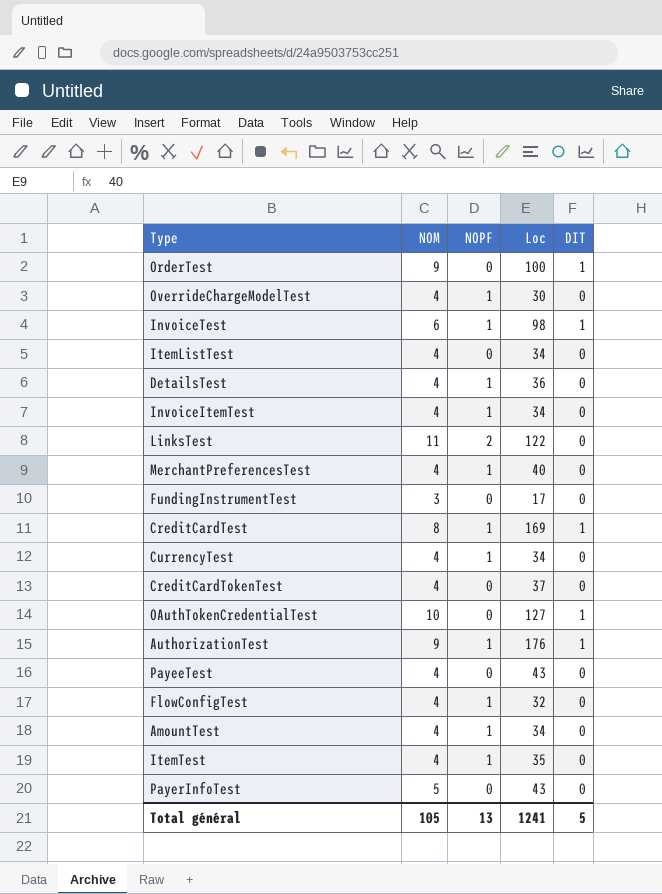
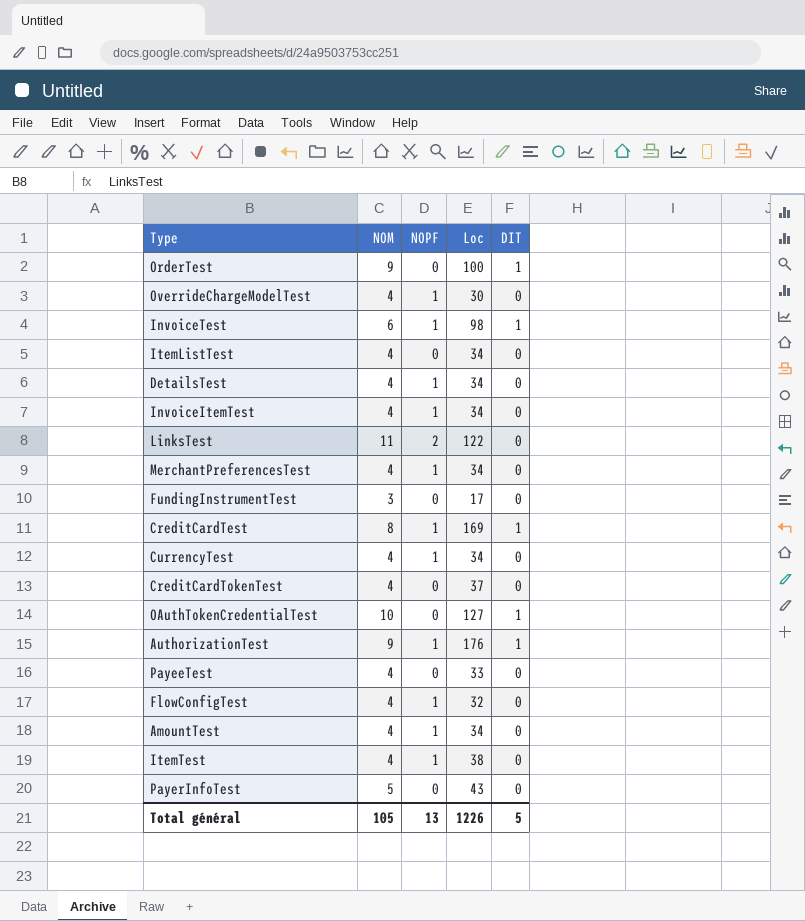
DetailsTest | Loc: 36 -> 34
MerchantPreferencesTest | Loc: 40 -> 34
PayeeTest | Loc: 43 -> 33
ItemTest | Loc: 35 -> 38
Total général | Loc: 1241 -> 1226

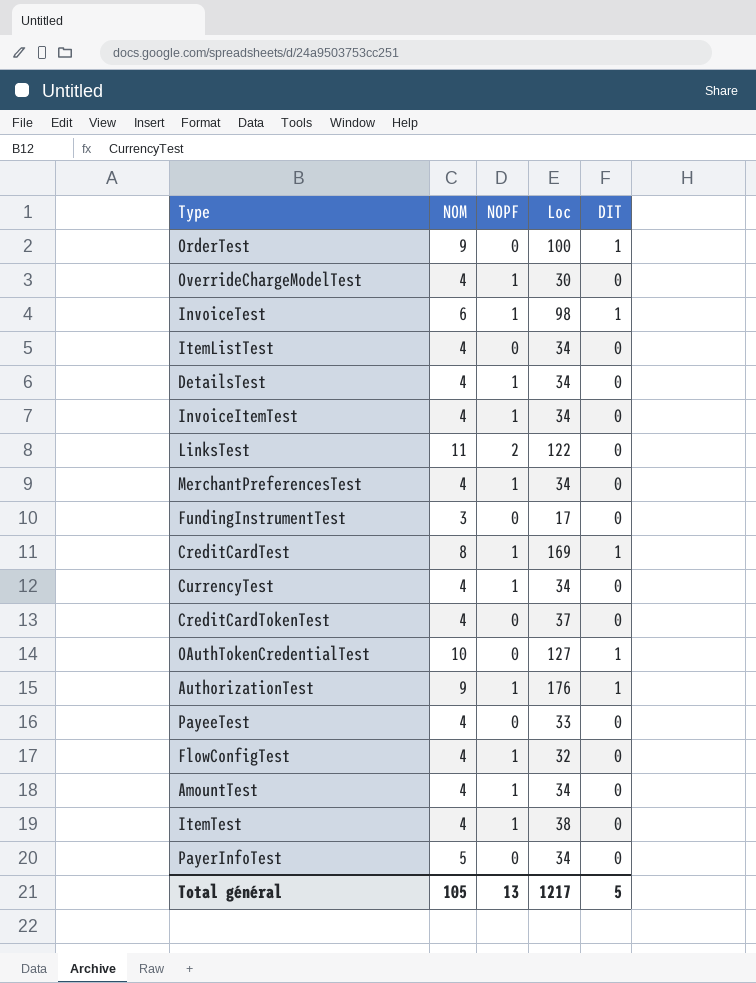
PayerInfoTest | Loc: 43 -> 34
Total général | Loc: 1226 -> 1217

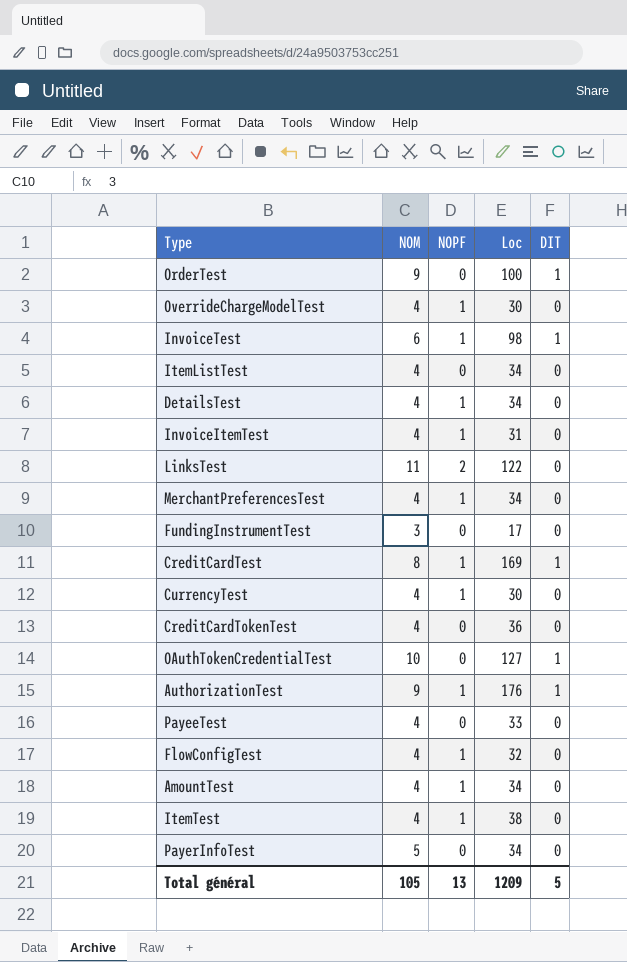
InvoiceItemTest | Loc: 34 -> 31
CurrencyTest | Loc: 34 -> 30
CreditCardTokenTest | Loc: 37 -> 36
Total général | Loc: 1217 -> 1209

